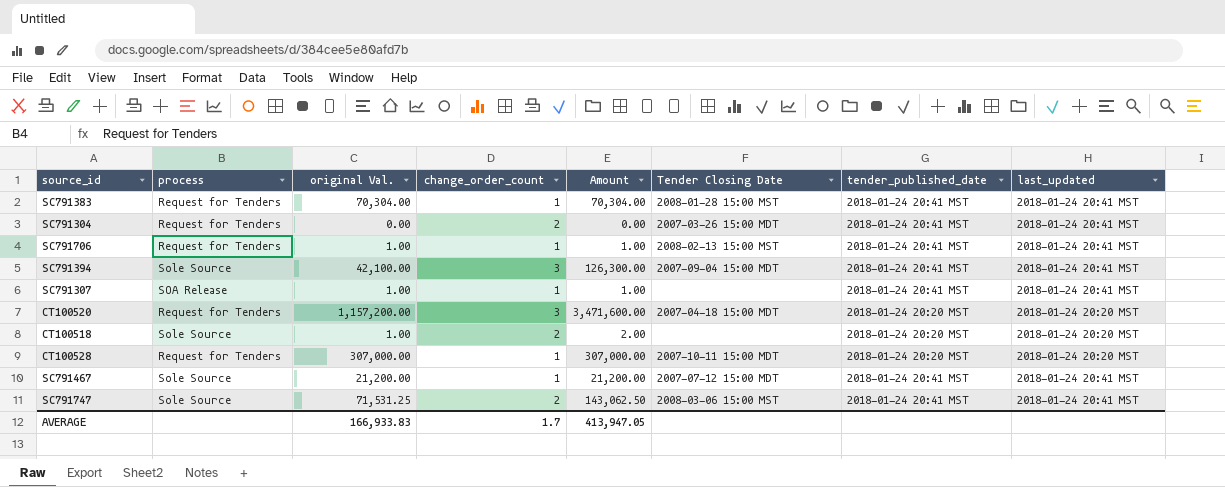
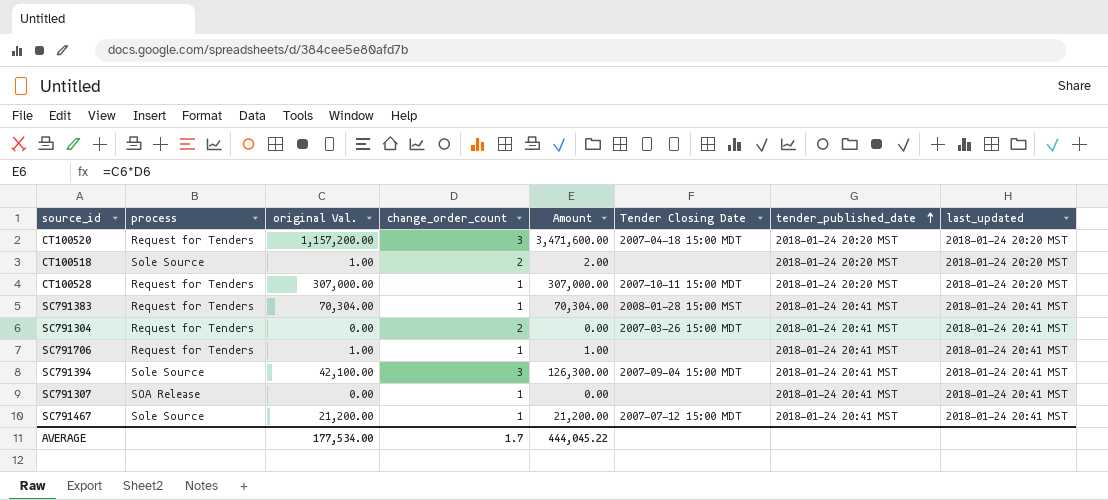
row order: none -> tender_published_date ascending
row SC791747: Sole Source | 71,531.25 | 2 | 143,062.50 | 2008-03-06 15:00 MST | 2018-01-24 20:41 MST | 2018-01-24 20:41 MST -> none
SC791706 | Tender Closing Date: 2008-02-13 15:00 MST -> none
SC791307 | original Val.: 1.00 -> 0.00
SC791307 | Amount: 1.00 -> 0.00
AVERAGE | original Val.: 166,933.83 -> 177,534.00
AVERAGE | Amount: 413,947.05 -> 444,045.22

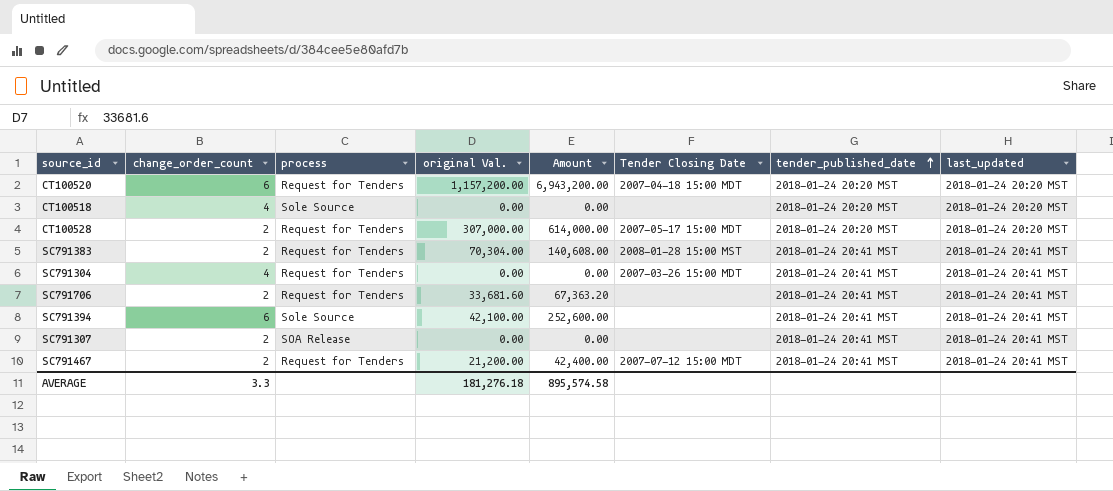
column change_order_count | position: 4 -> 2
CT100520 | change_order_count: 3 -> 6
CT100520 | Amount: 3,471,600.00 -> 6,943,200.00
CT100518 | change_order_count: 2 -> 4
CT100518 | original Val.: 1.00 -> 0.00
CT100518 | Amount: 2.00 -> 0.00
CT100528 | change_order_count: 1 -> 2
CT100528 | Amount: 307,000.00 -> 614,000.00
CT100528 | Tender Closing Date: 2007-10-11 15:00 MDT -> 2007-05-17 15:00 MDT
SC791383 | change_order_count: 1 -> 2
SC791383 | Amount: 70,304.00 -> 140,608.00
SC791304 | change_order_count: 2 -> 4
SC791706 | change_order_count: 1 -> 2
SC791706 | original Val.: 1.00 -> 33,681.60
SC791706 | Amount: 1.00 -> 67,363.20
SC791394 | change_order_count: 3 -> 6
SC791394 | Amount: 126,300.00 -> 252,600.00
SC791394 | Tender Closing Date: 2007-09-04 15:00 MDT -> none
SC791307 | change_order_count: 1 -> 2
SC791467 | change_order_count: 1 -> 2
SC791467 | process: Sole Source -> Request for Tenders
SC791467 | Amount: 21,200.00 -> 42,400.00
AVERAGE | change_order_count: 1.7 -> 3.3
AVERAGE | original Val.: 177,534.00 -> 181,276.18
AVERAGE | Amount: 444,045.22 -> 895,574.58

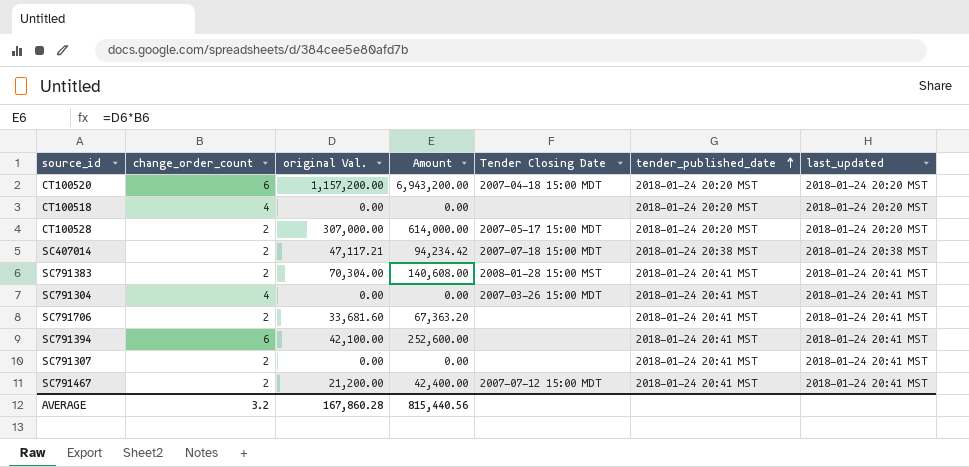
column process | position: 3 -> none
row SC407014: none -> 2 | 47,117.21 | 94,234.42 | 2007-07-18 15:00 MDT | 2018-01-24 20:38 MST | 2018-01-24 20:38 MST
AVERAGE | change_order_count: 3.3 -> 3.2
AVERAGE | original Val.: 181,276.18 -> 167,860.28
AVERAGE | Amount: 895,574.58 -> 815,440.56

